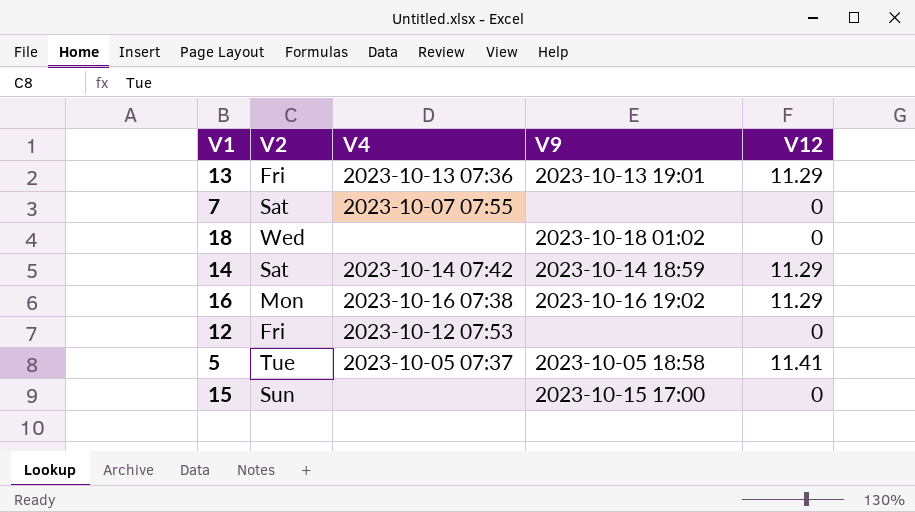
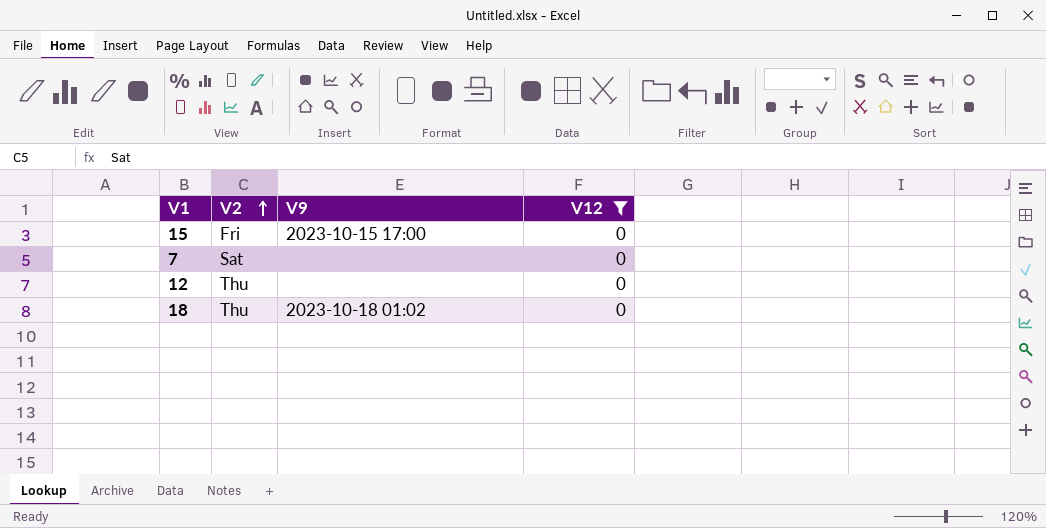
filter: none -> V12 = 0
row order: none -> V2 ascending
column V4 | position: 3 -> none
15 | V2: Sun -> Fri
12 | V2: Fri -> Thu
18 | V2: Wed -> Thu

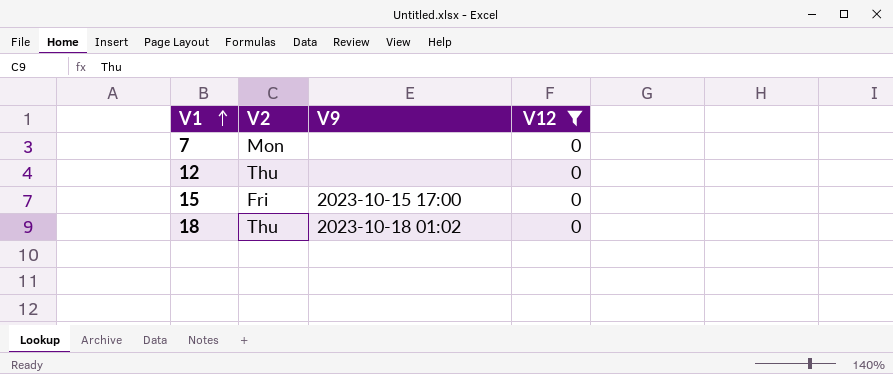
row order: V2 ascending -> V1 ascending
7 | V2: Sat -> Mon

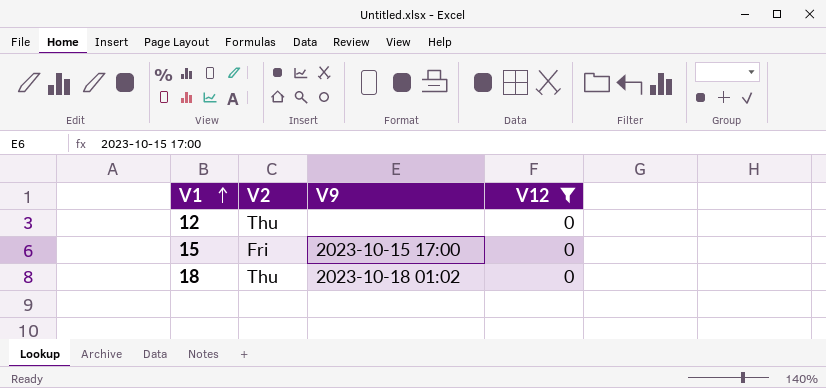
row 7: Mon | none | 0 -> none

